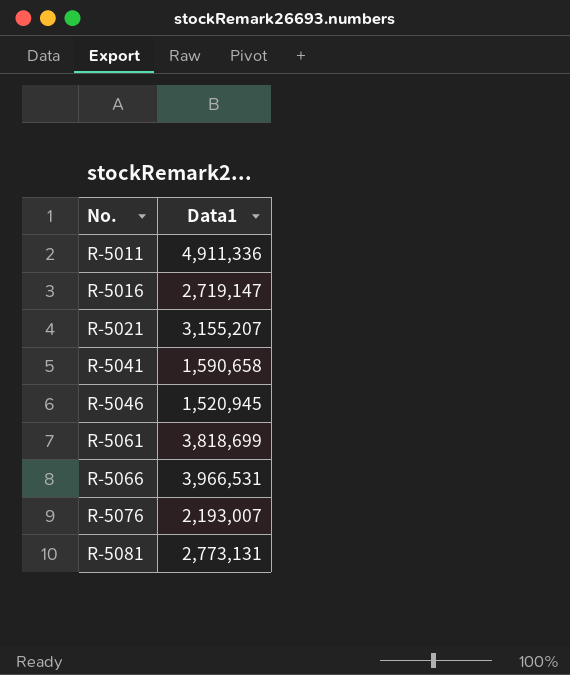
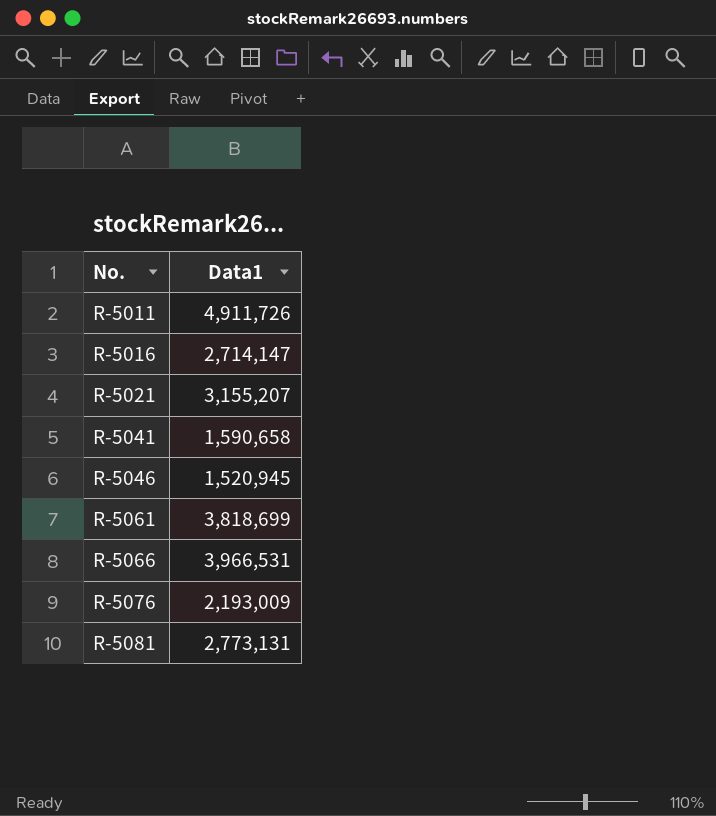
R-5011 | Data1: 4,911,336 -> 4,911,726
R-5016 | Data1: 2,719,147 -> 2,714,147
R-5076 | Data1: 2,193,007 -> 2,193,009

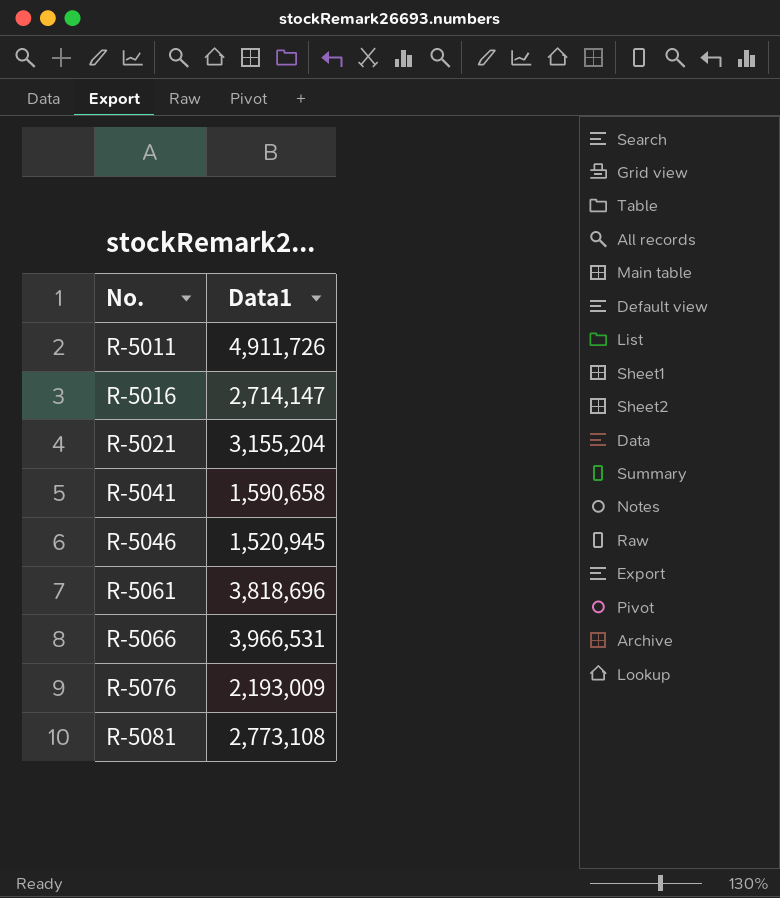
R-5021 | Data1: 3,155,207 -> 3,155,204
R-5061 | Data1: 3,818,699 -> 3,818,696
R-5081 | Data1: 2,773,131 -> 2,773,108

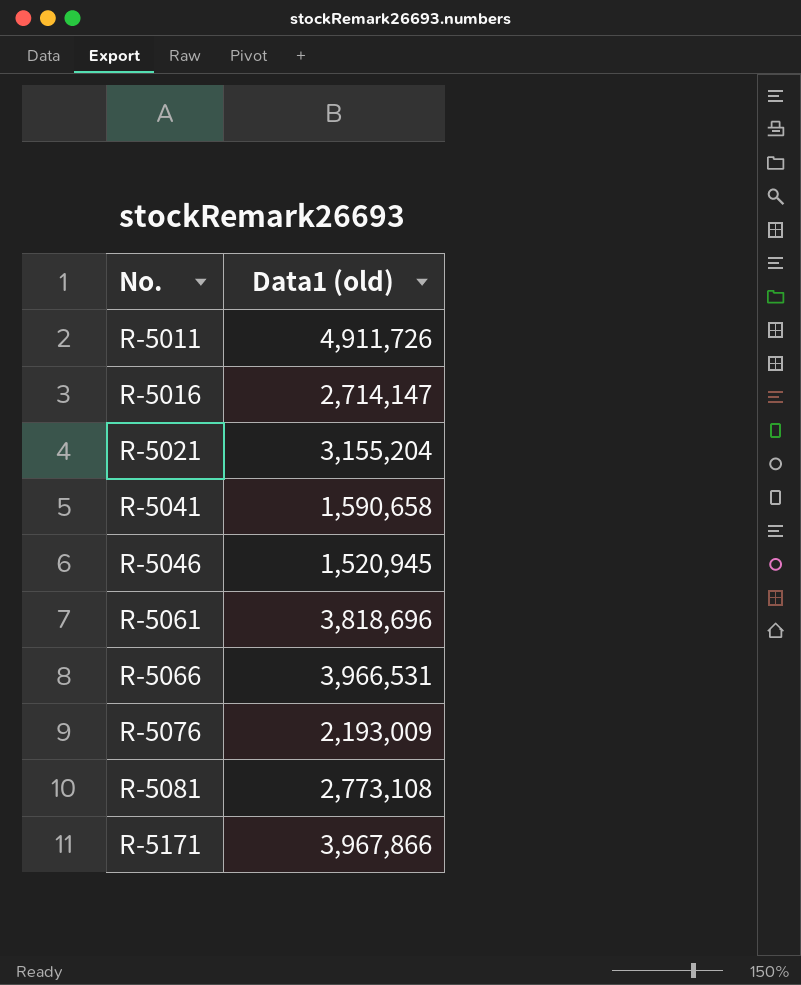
column name: Data1 -> Data1 (old)
row R-5171: none -> 3,967,866

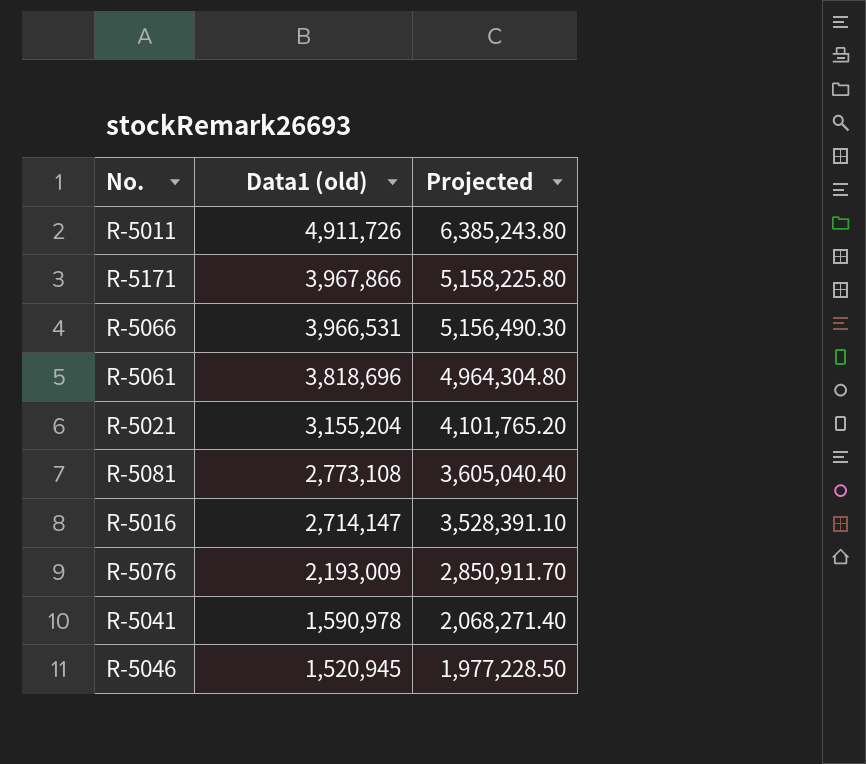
row order: No. ascending -> Data1 (old) descending
column Projected | formula: none -> [Data1 (old)] * 1.3
R-5041 | Data1 (old): 1,590,658 -> 1,590,978

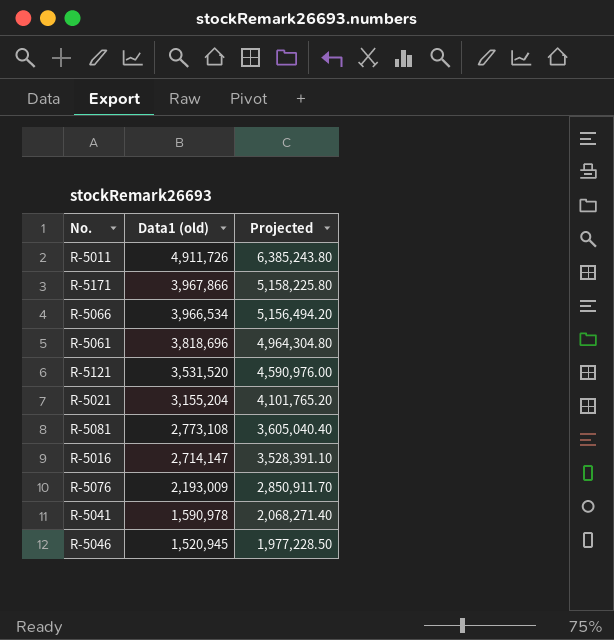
R-5066 | Data1 (old): 3,966,531 -> 3,966,534
R-5066 | Projected: 5,156,490.30 -> 5,156,494.20
row R-5121: none -> 3,531,520 | 4,590,976.00

